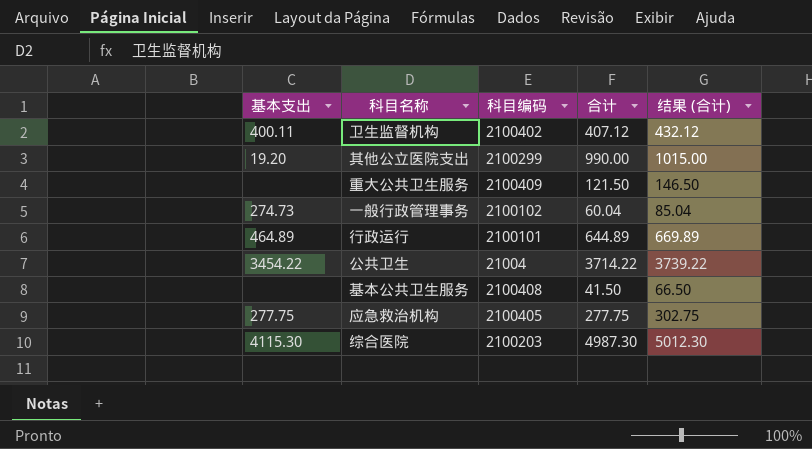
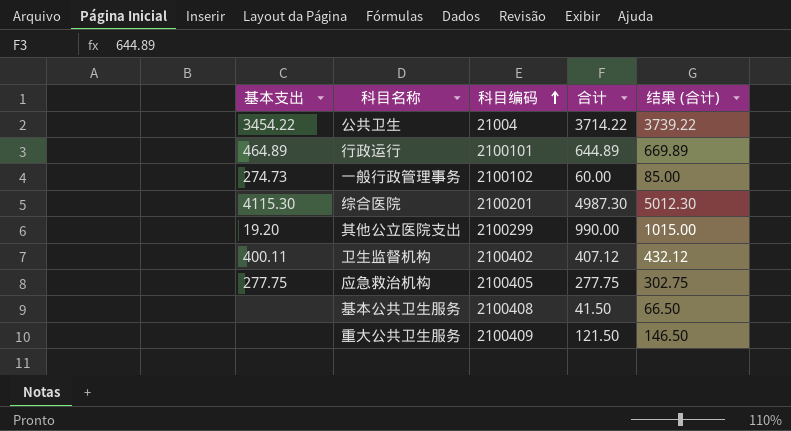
row order: none -> 科目编码 ascending
一般行政管理事务 | 合计: 60.04 -> 60.00
一般行政管理事务 | 结果 (合计): 85.04 -> 85.00
综合医院 | 科目编码: 2100203 -> 2100201

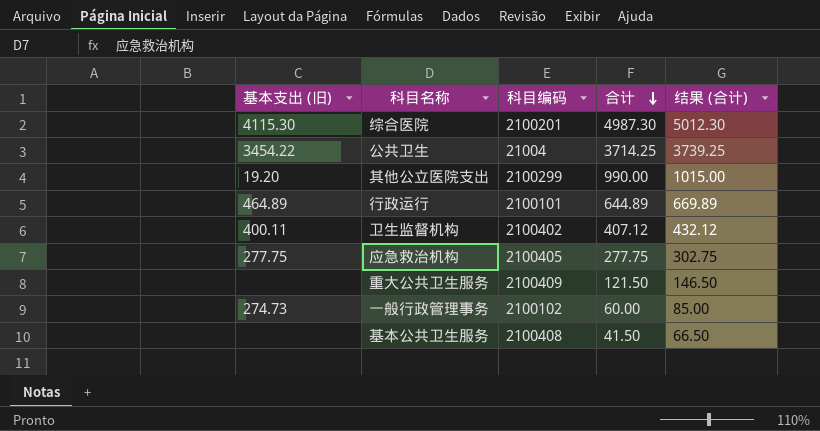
row order: 科目编码 ascending -> 合计 descending
column name: 基本支出 -> 基本支出 (旧)
公共卫生 | 合计: 3714.22 -> 3714.25
公共卫生 | 结果 (合计): 3739.22 -> 3739.25

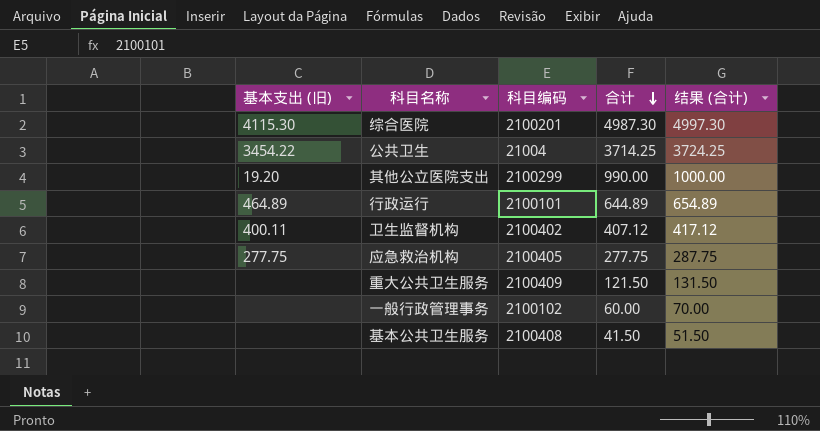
column 结果 (合计) | formula: [合计] + 25 -> [合计] + 10
一般行政管理事务 | 基本支出 (旧): 274.73 -> none

